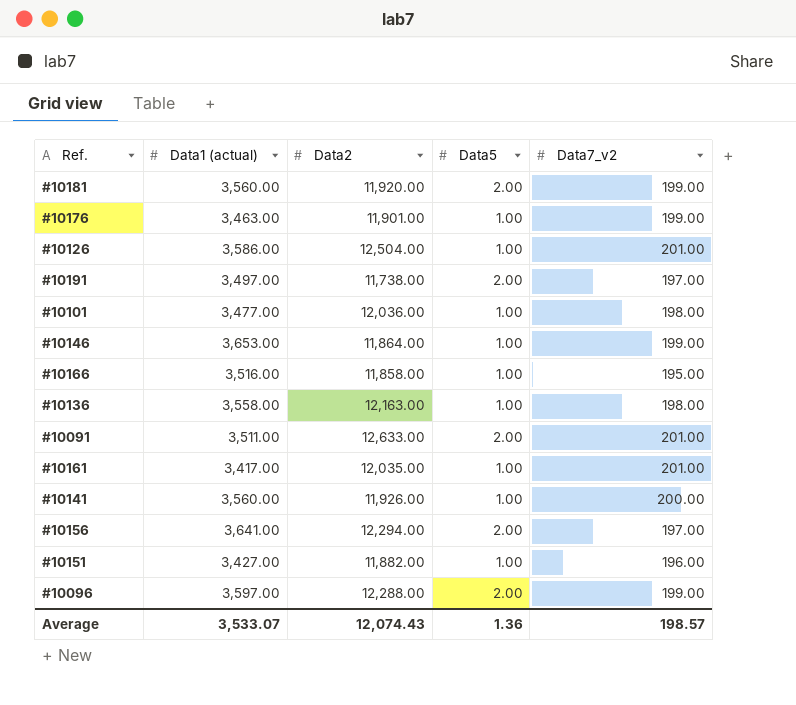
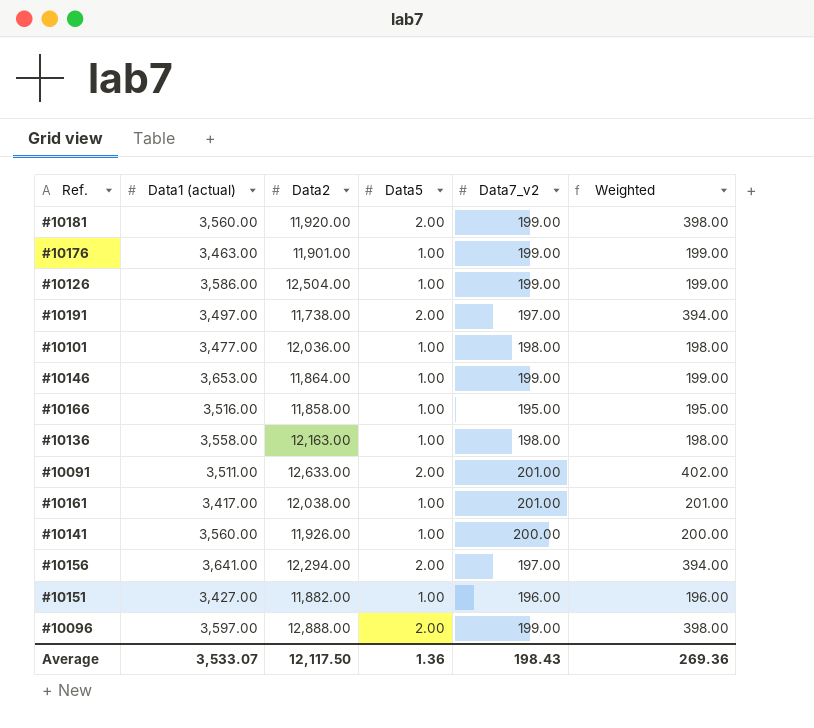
column Weighted | formula: none -> [Data5] * [Data7_v2]
#10126 | Data7_v2: 201.00 -> 199.00
#10161 | Data2: 12,035.00 -> 12,038.00
#10096 | Data2: 12,288.00 -> 12,888.00
Average | Data2: 12,074.43 -> 12,117.50
Average | Data7_v2: 198.57 -> 198.43

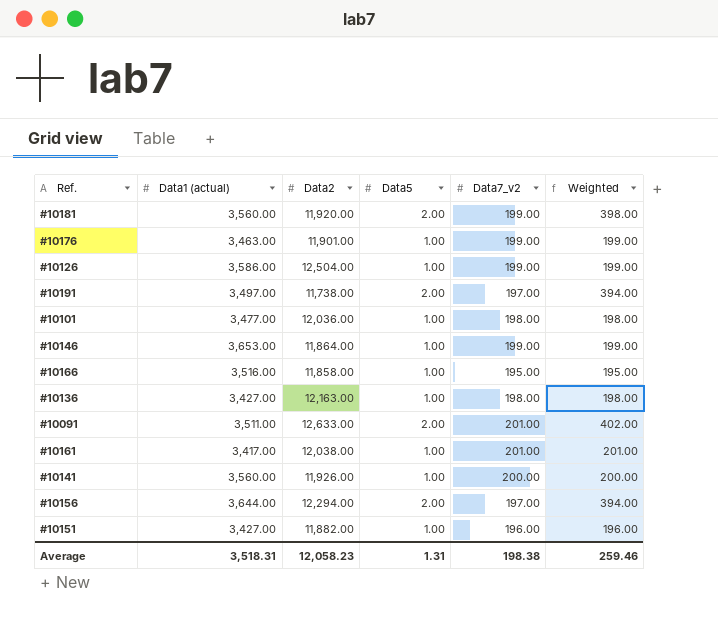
row #10096: 3,597.00 | 12,888.00 | 2.00 | 199.00 | 398.00 -> none
#10136 | Data1 (actual): 3,558.00 -> 3,427.00
#10156 | Data1 (actual): 3,641.00 -> 3,644.00
Average | Data1 (actual): 3,533.07 -> 3,518.31
Average | Data2: 12,117.50 -> 12,058.23
Average | Data5: 1.36 -> 1.31
Average | Data7_v2: 198.43 -> 198.38
Average | Weighted: 269.36 -> 259.46

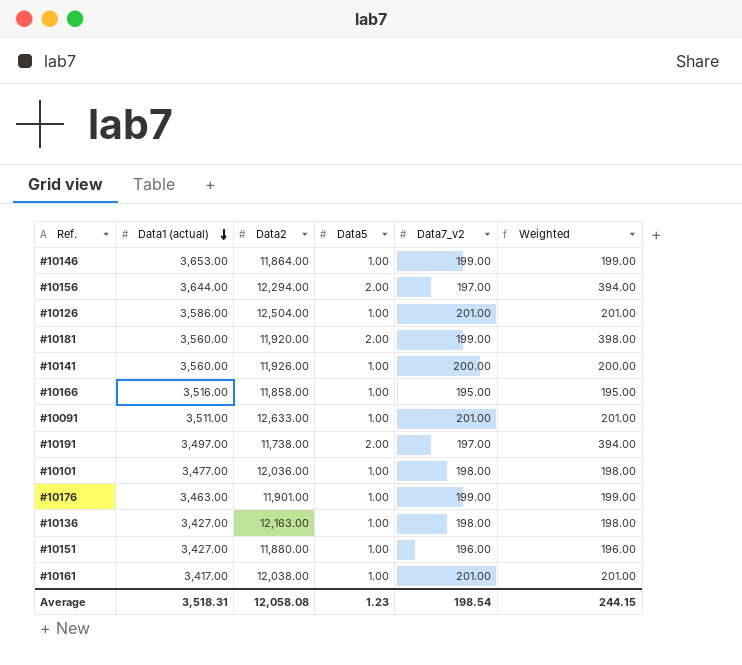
row order: none -> Data1 (actual) descending
#10126 | Data7_v2: 199.00 -> 201.00
#10126 | Weighted: 199.00 -> 201.00
#10091 | Data5: 2.00 -> 1.00
#10091 | Weighted: 402.00 -> 201.00
#10151 | Data2: 11,882.00 -> 11,880.00
Average | Data2: 12,058.23 -> 12,058.08
Average | Data5: 1.31 -> 1.23
Average | Data7_v2: 198.38 -> 198.54
Average | Weighted: 259.46 -> 244.15

